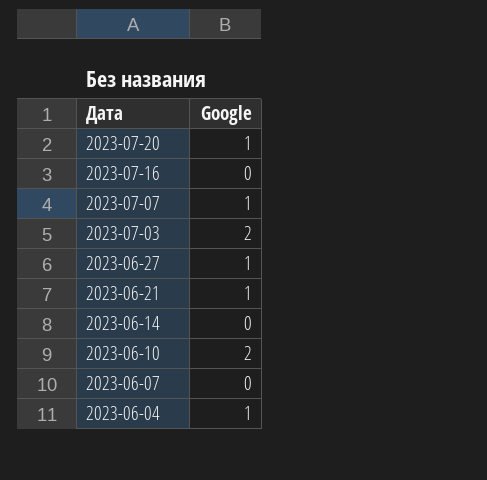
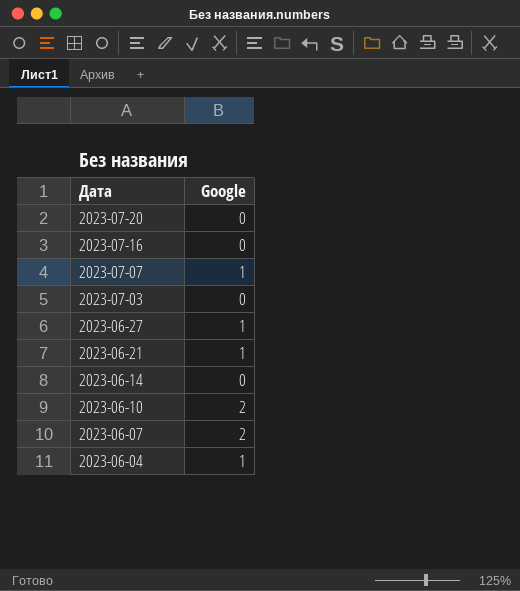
2023-07-20 | Google: 1 -> 0
2023-07-03 | Google: 2 -> 0
2023-06-07 | Google: 0 -> 2

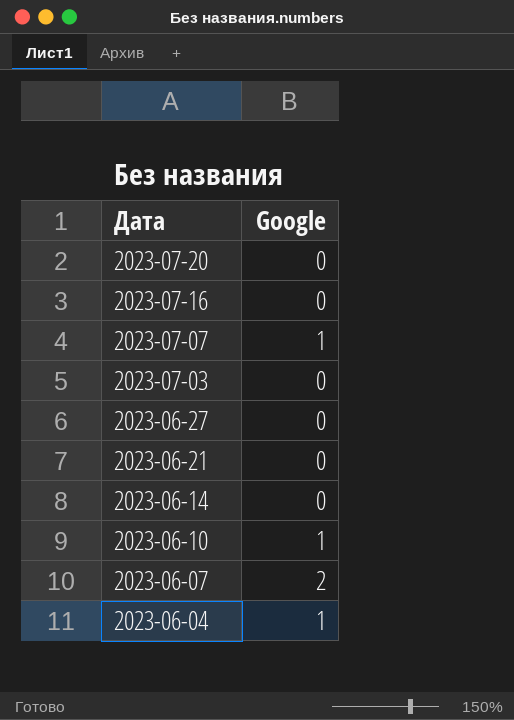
2023-06-27 | Google: 1 -> 0
2023-06-21 | Google: 1 -> 0
2023-06-10 | Google: 2 -> 1

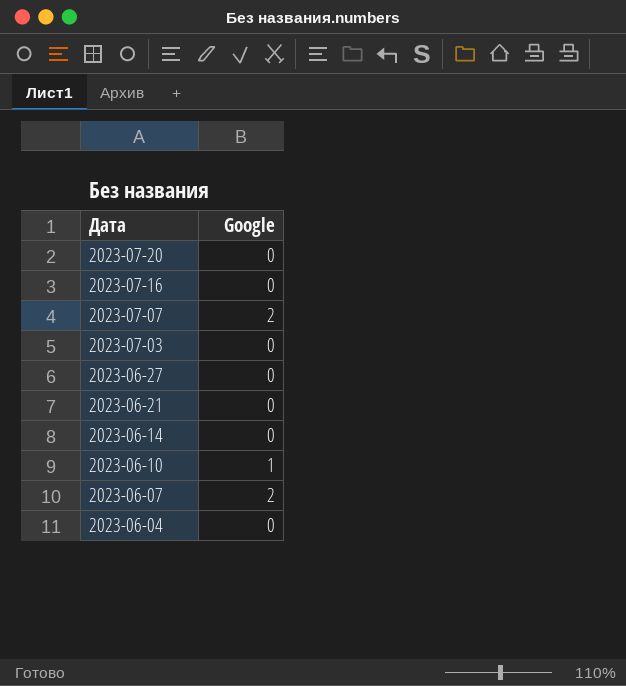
2023-07-07 | Google: 1 -> 2
2023-06-04 | Google: 1 -> 0

